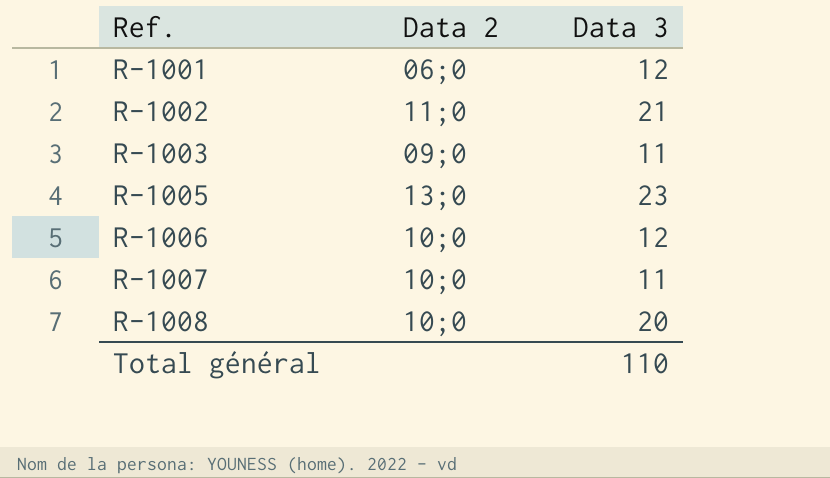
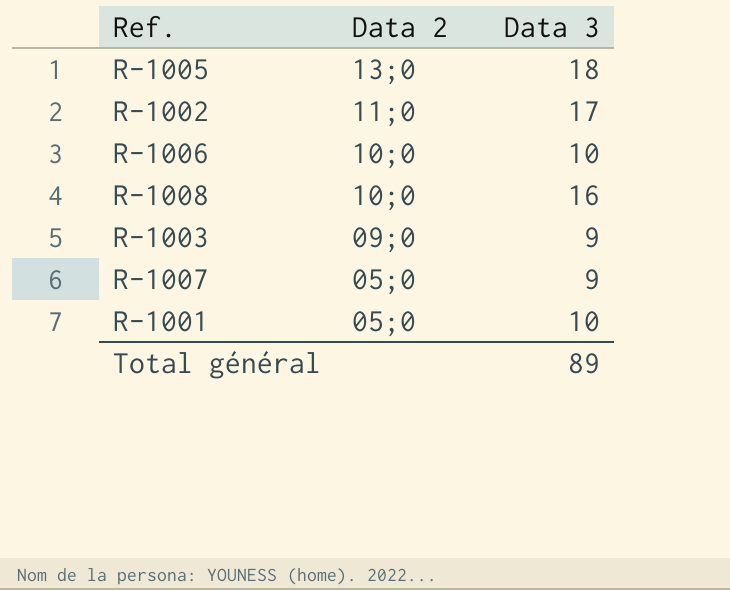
row order: Ref. ascending -> Data 2 descending
R-1005 | Data 3: 23 -> 18
R-1002 | Data 3: 21 -> 17
R-1006 | Data 3: 12 -> 10
R-1008 | Data 3: 20 -> 16
R-1003 | Data 3: 11 -> 9
R-1007 | Data 2: 10;0 -> 05;0
R-1007 | Data 3: 11 -> 9
R-1001 | Data 2: 06;0 -> 05;0
R-1001 | Data 3: 12 -> 10
Total général | Data 3: 110 -> 89

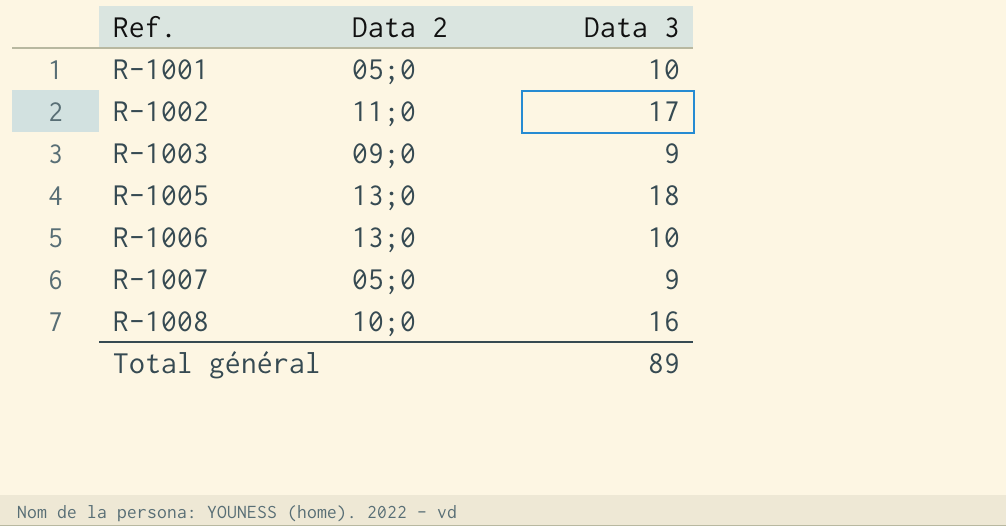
row order: Data 2 descending -> Ref. ascending
R-1006 | Data 2: 10;0 -> 13;0

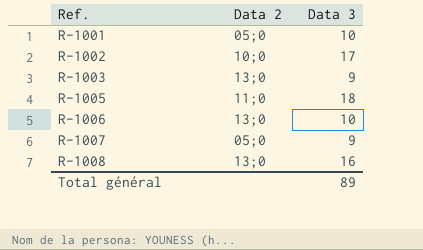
R-1002 | Data 2: 11;0 -> 10;0
R-1003 | Data 2: 09;0 -> 13;0
R-1005 | Data 2: 13;0 -> 11;0
R-1008 | Data 2: 10;0 -> 13;0

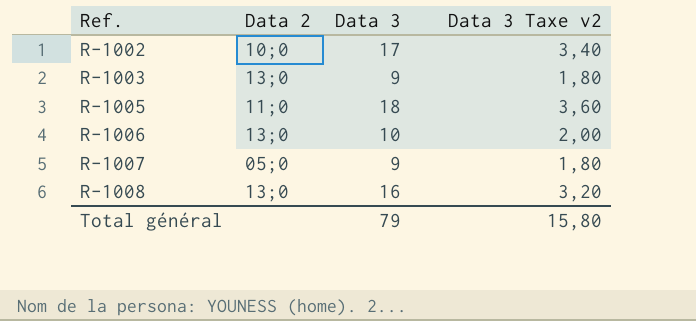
column Data 3 Taxe v2 | formula: none -> [Data 3] * 0,2
row R-1001: 05;0 | 10 -> none
Total général | Data 3: 89 -> 79

